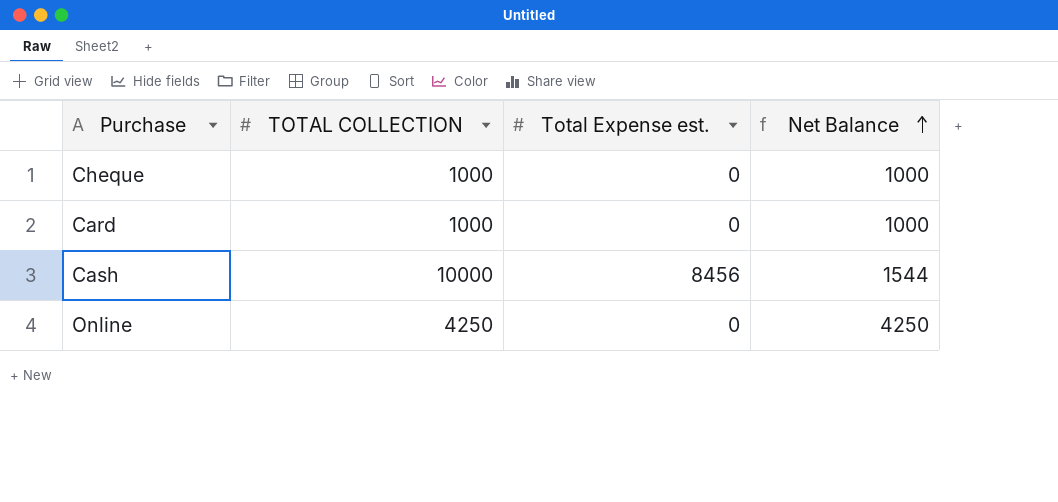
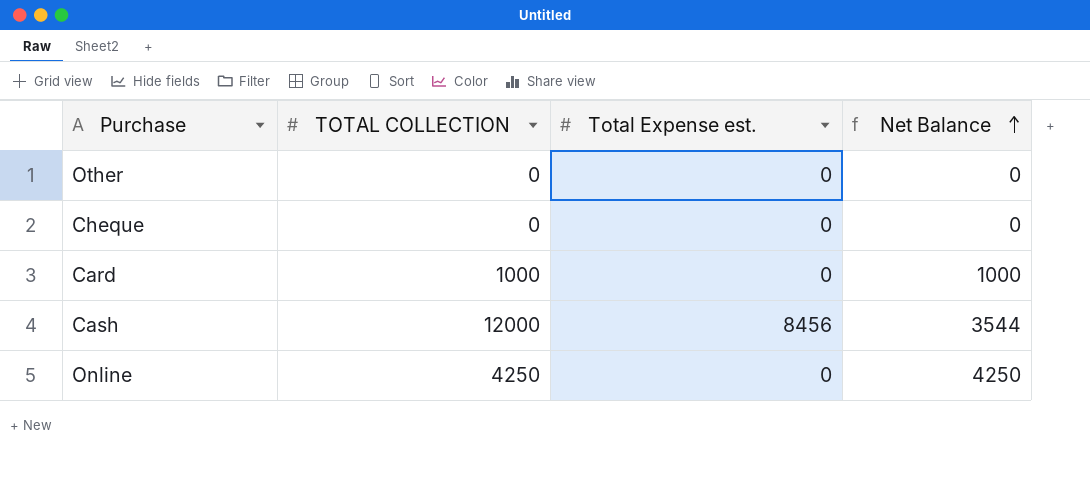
row Other: none -> 0 | 0 | 0
Cheque | TOTAL COLLECTION: 1000 -> 0
Cheque | Net Balance: 1000 -> 0
Cash | TOTAL COLLECTION: 10000 -> 12000
Cash | Net Balance: 1544 -> 3544

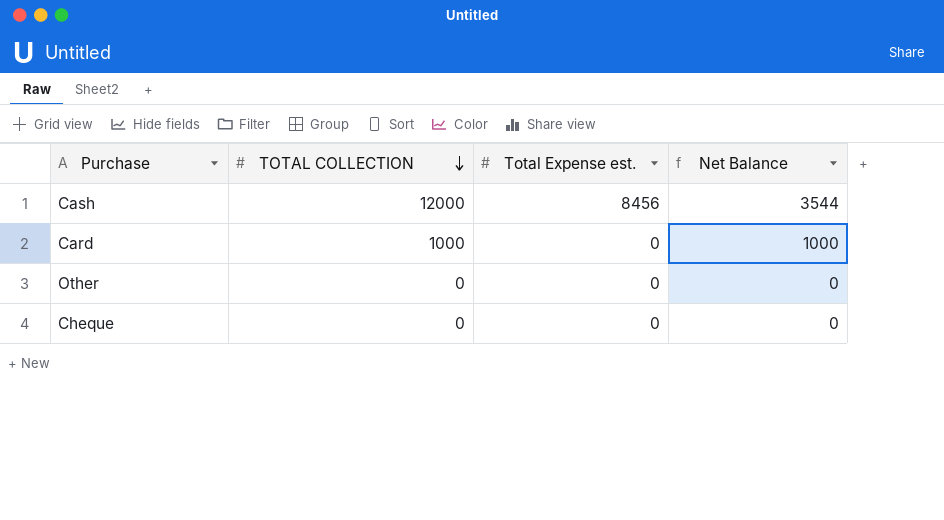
row order: Net Balance ascending -> TOTAL COLLECTION descending
row Online: 4250 | 0 | 4250 -> none

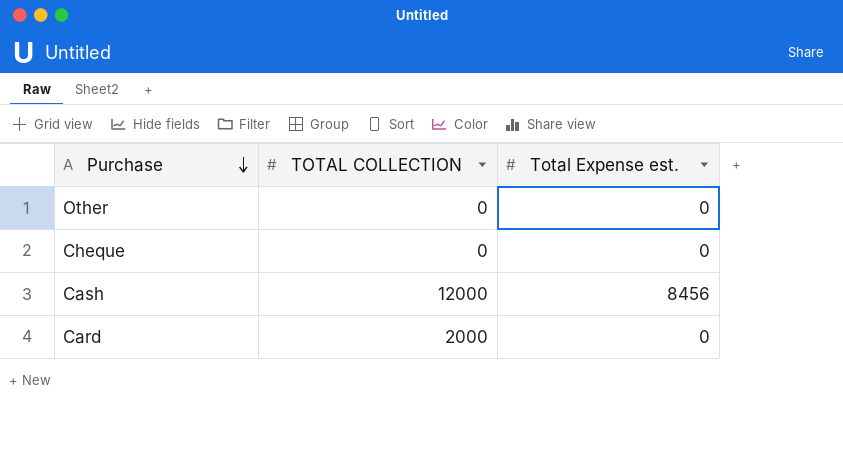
row order: TOTAL COLLECTION descending -> Purchase descending
column Net Balance | formula: [TOTAL COLLECTION] - [Total Expense est.] -> none
Card | TOTAL COLLECTION: 1000 -> 2000

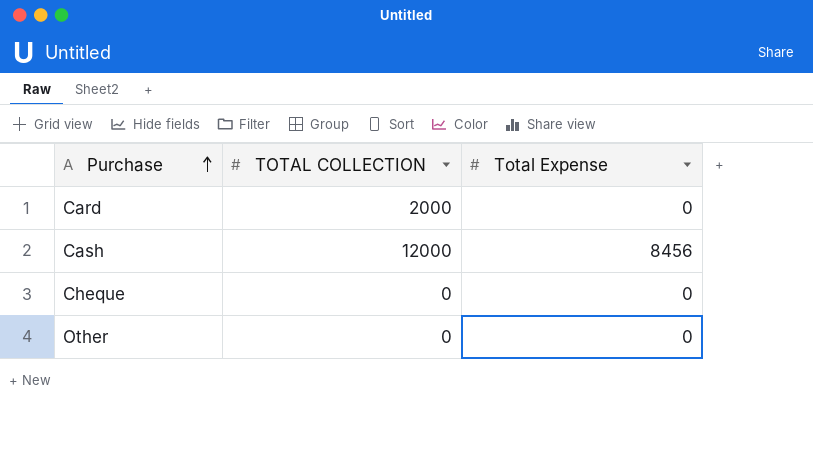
row order: Purchase descending -> Purchase ascending
column name: Total Expense est. -> Total Expense

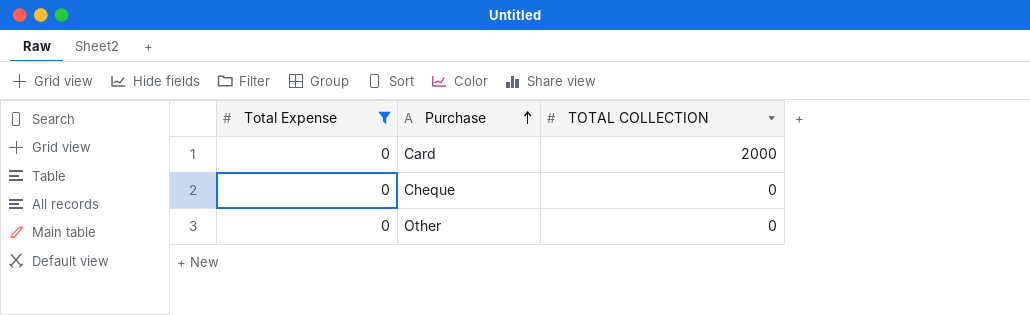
filter: none -> Total Expense = 0
column Total Expense | position: 3 -> 1

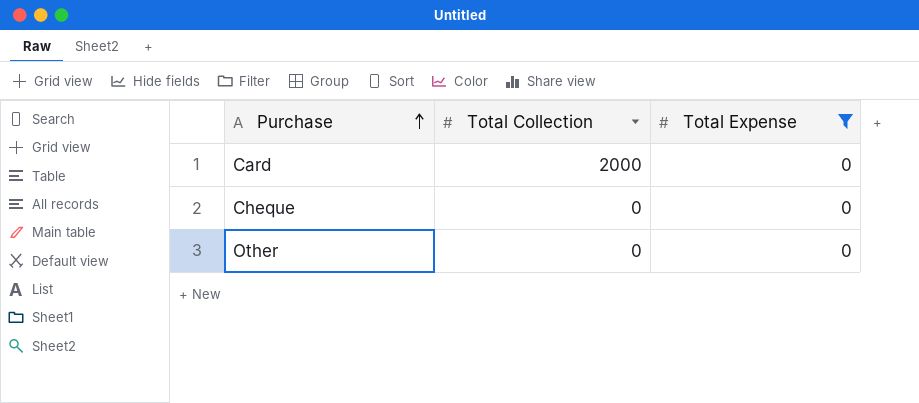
column name: TOTAL COLLECTION -> Total Collection
column Total Expense | position: 1 -> 3

